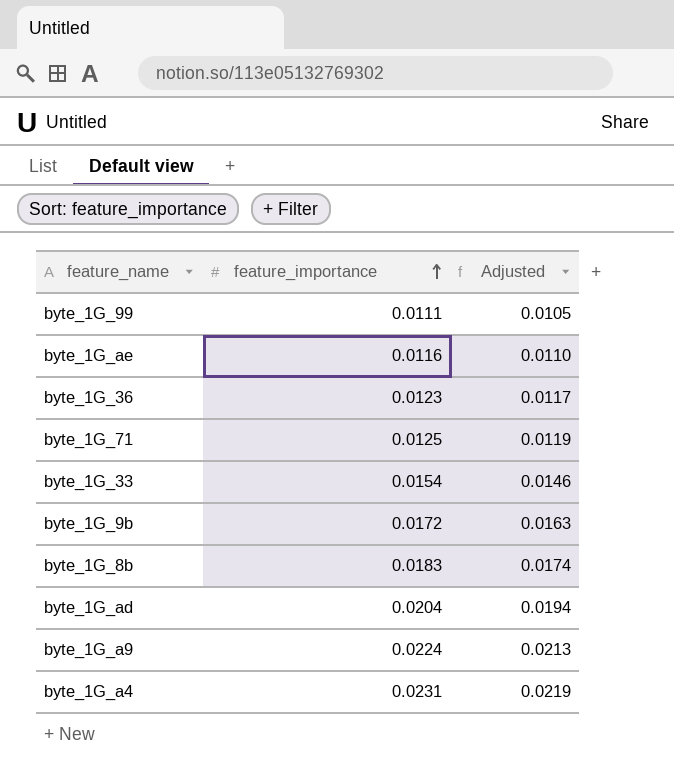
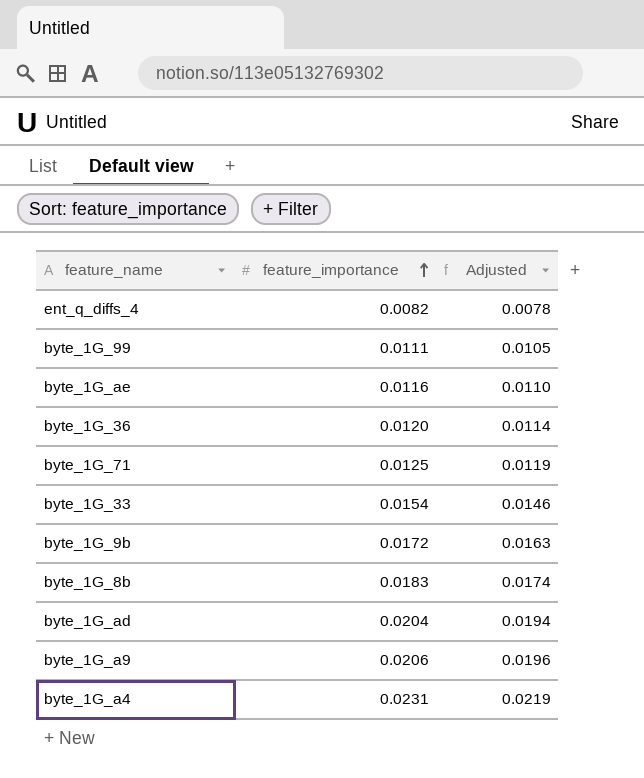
row ent_q_diffs_4: none -> 0.0082 | 0.0078
byte_1G_36 | feature_importance: 0.0123 -> 0.0120
byte_1G_36 | Adjusted: 0.0117 -> 0.0114
byte_1G_a9 | feature_importance: 0.0224 -> 0.0206
byte_1G_a9 | Adjusted: 0.0213 -> 0.0196

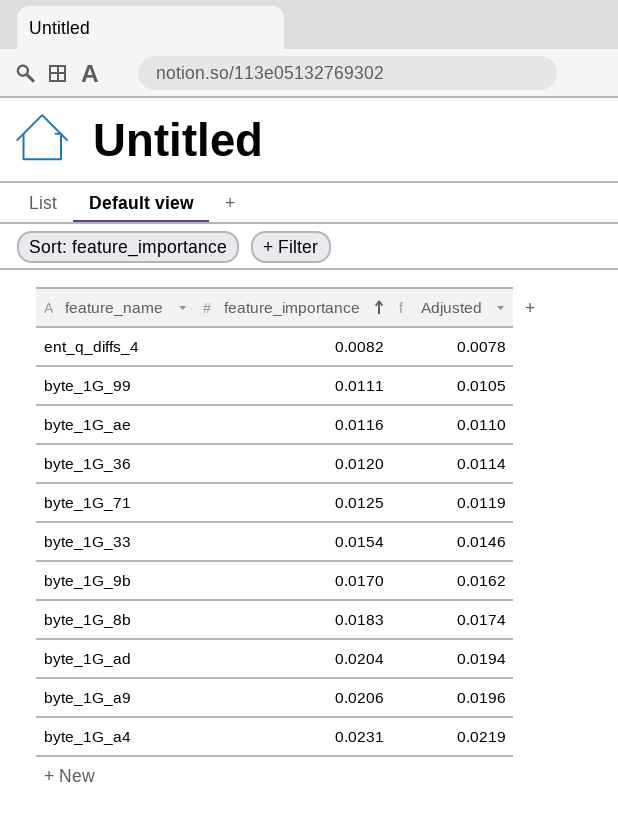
byte_1G_9b | feature_importance: 0.0172 -> 0.0170
byte_1G_9b | Adjusted: 0.0163 -> 0.0162

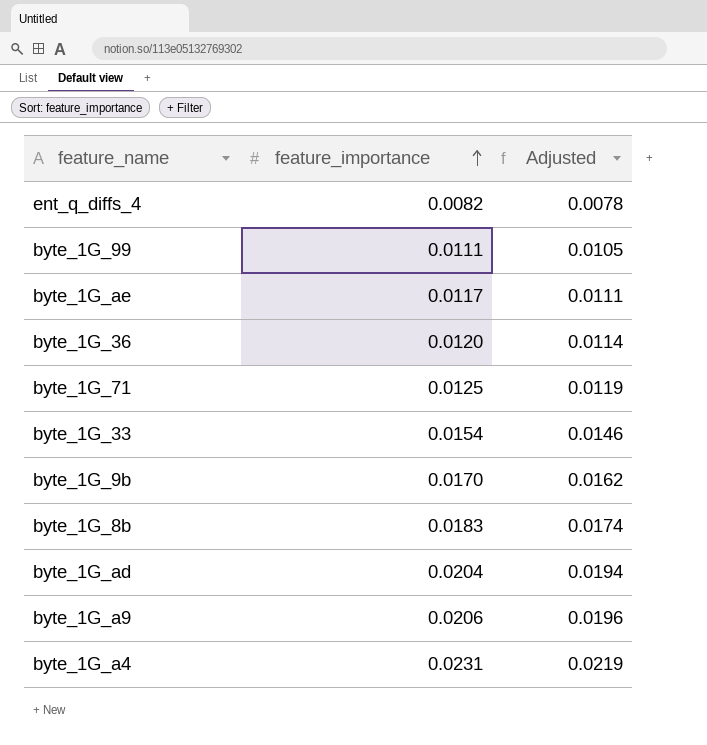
byte_1G_ae | feature_importance: 0.0116 -> 0.0117
byte_1G_ae | Adjusted: 0.0110 -> 0.0111

